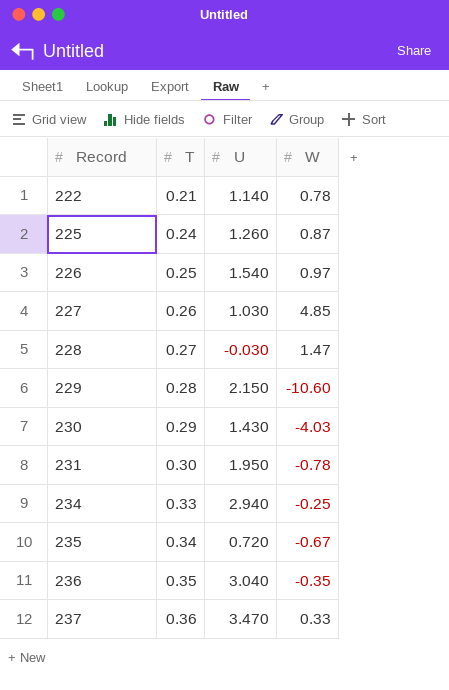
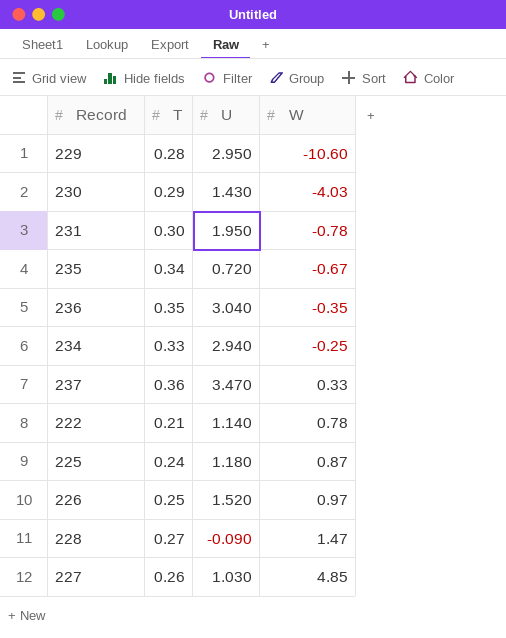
row order: Record ascending -> W ascending
229 | U: 2.150 -> 2.950
225 | U: 1.260 -> 1.180
226 | U: 1.540 -> 1.520
228 | U: -0.030 -> -0.090

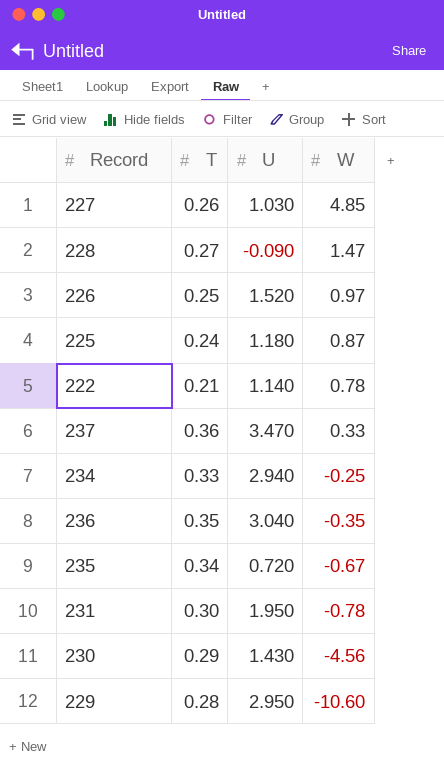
row order: W ascending -> W descending
230 | W: -4.03 -> -4.56

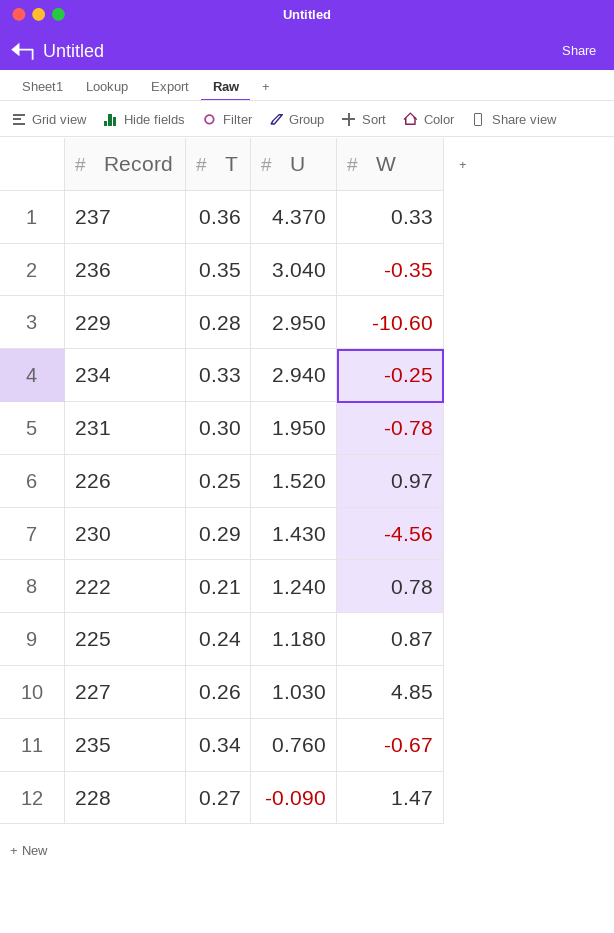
row order: W descending -> U descending
237 | U: 3.470 -> 4.370
222 | U: 1.140 -> 1.240
235 | U: 0.720 -> 0.760

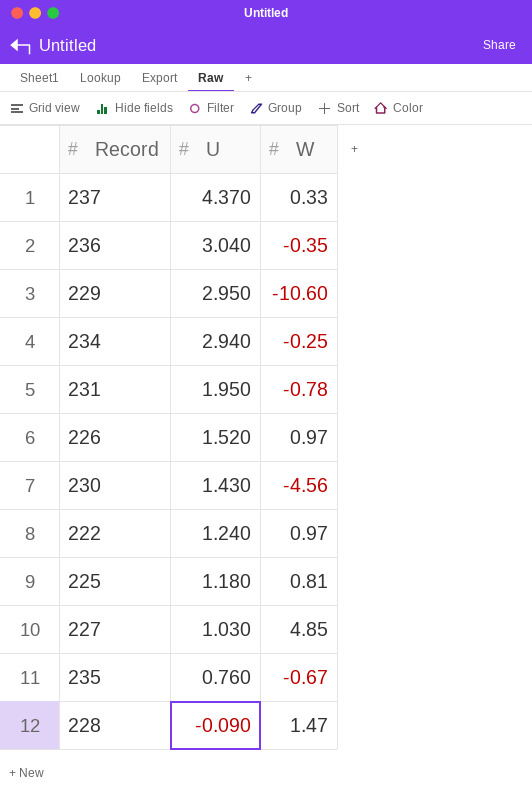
column T | position: 2 -> none
222 | W: 0.78 -> 0.97
225 | W: 0.87 -> 0.81

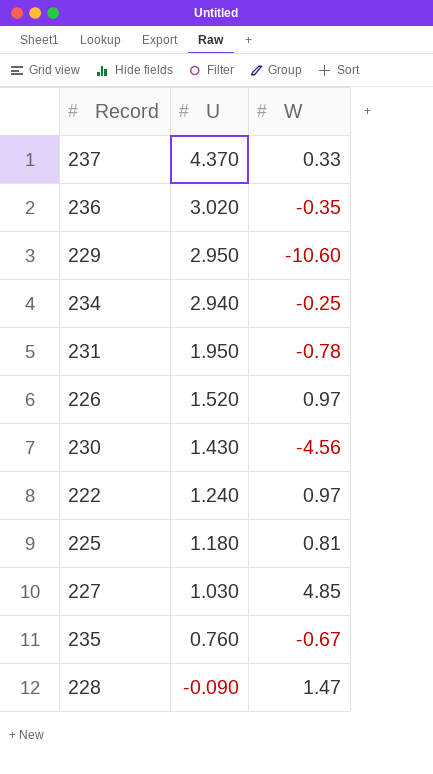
236 | U: 3.040 -> 3.020

